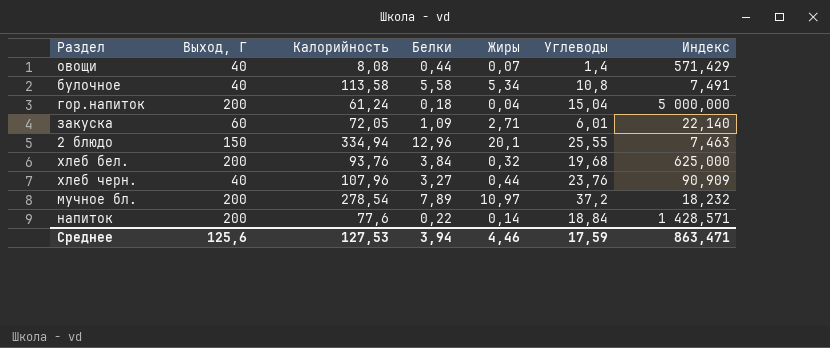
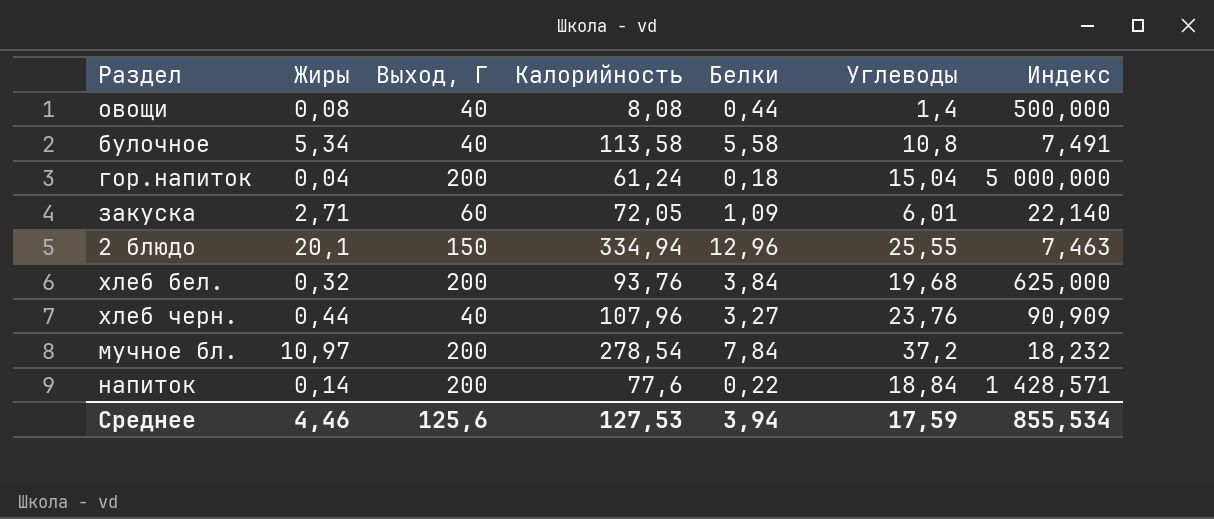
column Жиры | position: 5 -> 2
овощи | Жиры: 0,07 -> 0,08
овощи | Индекс: 571,429 -> 500,000
мучное бл. | Белки: 7,89 -> 7,84
Среднее | Индекс: 863,471 -> 855,534

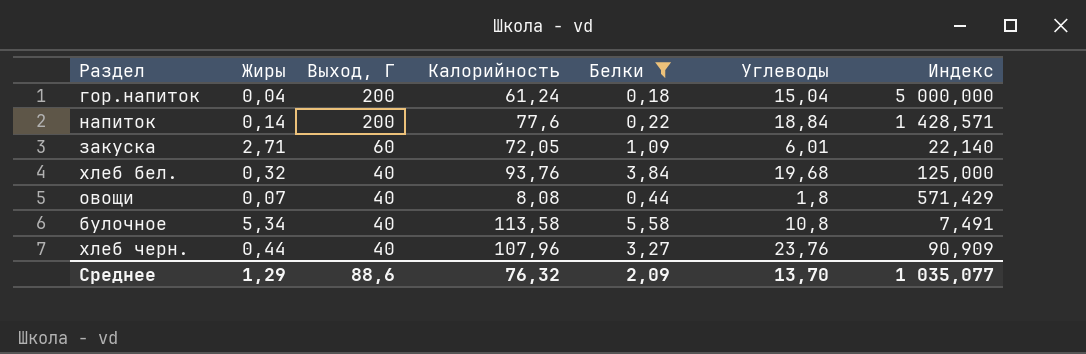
filter: none -> Белки <= 5,58
row order: none -> Выход, Г descending
хлеб бел. | Выход, Г: 200 -> 40
хлеб бел. | Индекс: 625,000 -> 125,000
овощи | Жиры: 0,08 -> 0,07
овощи | Углеводы: 1,4 -> 1,8
овощи | Индекс: 500,000 -> 571,429
Среднее | Жиры: 4,46 -> 1,29
Среднее | Выход, Г: 125,6 -> 88,6
Среднее | Калорийность: 127,53 -> 76,32
Среднее | Белки: 3,94 -> 2,09
Среднее | Углеводы: 17,59 -> 13,70
Среднее | Индекс: 855,534 -> 1 035,077

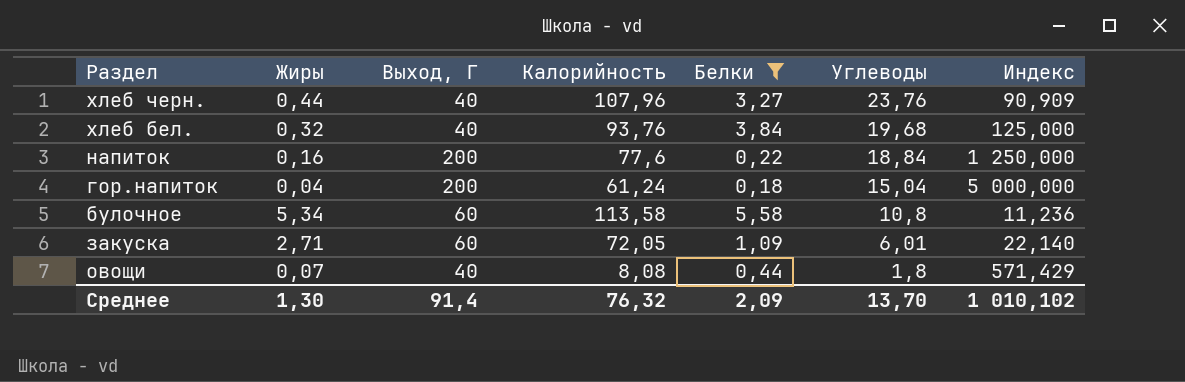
row order: Выход, Г descending -> Углеводы descending
напиток | Жиры: 0,14 -> 0,16
напиток | Индекс: 1 428,571 -> 1 250,000
булочное | Выход, Г: 40 -> 60
булочное | Индекс: 7,491 -> 11,236
Среднее | Жиры: 1,29 -> 1,30
Среднее | Выход, Г: 88,6 -> 91,4
Среднее | Индекс: 1 035,077 -> 1 010,102

